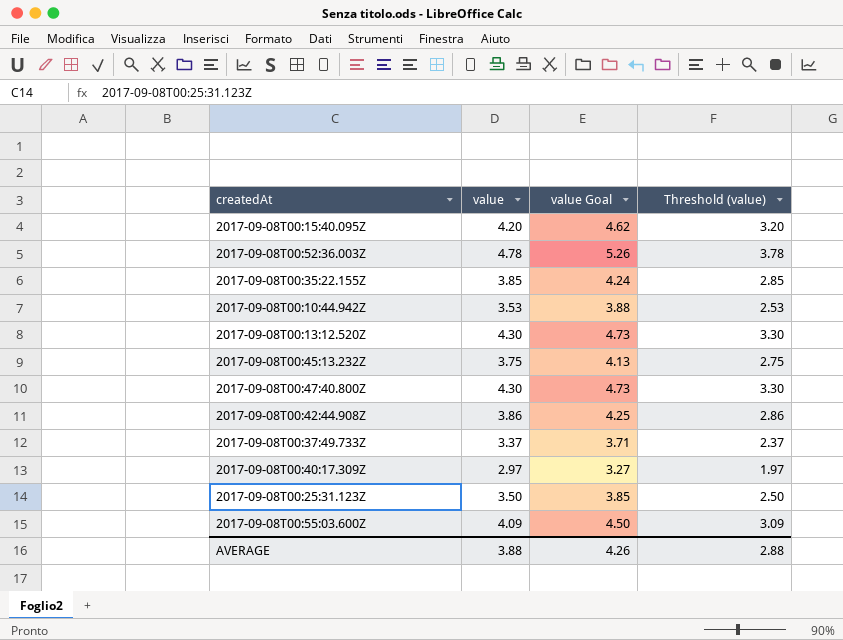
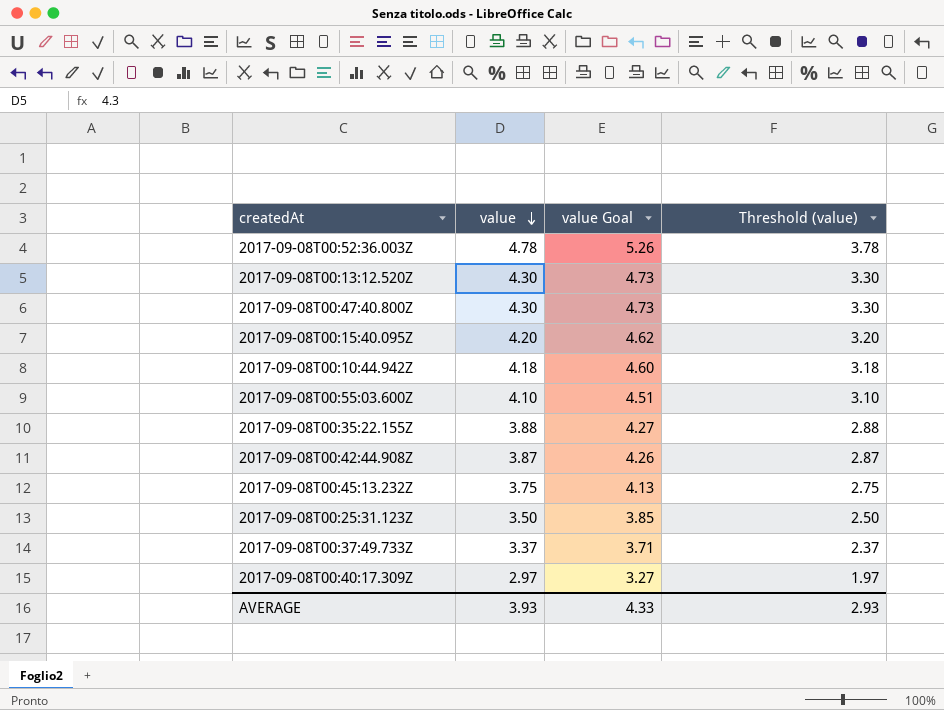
row order: none -> value descending
2017-09-08T00:10:44.942Z | value: 3.53 -> 4.18
2017-09-08T00:10:44.942Z | value Goal: 3.88 -> 4.60
2017-09-08T00:10:44.942Z | Threshold (value): 2.53 -> 3.18
2017-09-08T00:55:03.600Z | value: 4.09 -> 4.10
2017-09-08T00:55:03.600Z | value Goal: 4.50 -> 4.51
2017-09-08T00:55:03.600Z | Threshold (value): 3.09 -> 3.10
2017-09-08T00:35:22.155Z | value: 3.85 -> 3.88
2017-09-08T00:35:22.155Z | value Goal: 4.24 -> 4.27
2017-09-08T00:35:22.155Z | Threshold (value): 2.85 -> 2.88
2017-09-08T00:42:44.908Z | value: 3.86 -> 3.87
2017-09-08T00:42:44.908Z | value Goal: 4.25 -> 4.26
2017-09-08T00:42:44.908Z | Threshold (value): 2.86 -> 2.87
AVERAGE | value: 3.88 -> 3.93
AVERAGE | value Goal: 4.26 -> 4.33
AVERAGE | Threshold (value): 2.88 -> 2.93

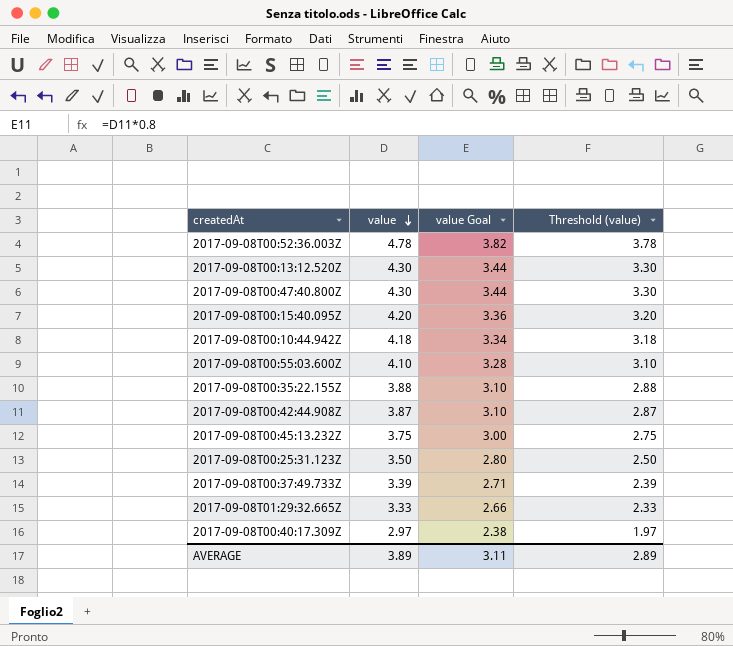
column value Goal | formula: [value] * 1.1 -> [value] * 0.8
2017-09-08T00:37:49.733Z | value: 3.37 -> 3.39
2017-09-08T00:37:49.733Z | Threshold (value): 2.37 -> 2.39
row 2017-09-08T01:29:32.665Z: none -> 3.33 | 2.66 | 2.33
AVERAGE | value: 3.93 -> 3.89
AVERAGE | value Goal: 4.33 -> 3.11
AVERAGE | Threshold (value): 2.93 -> 2.89

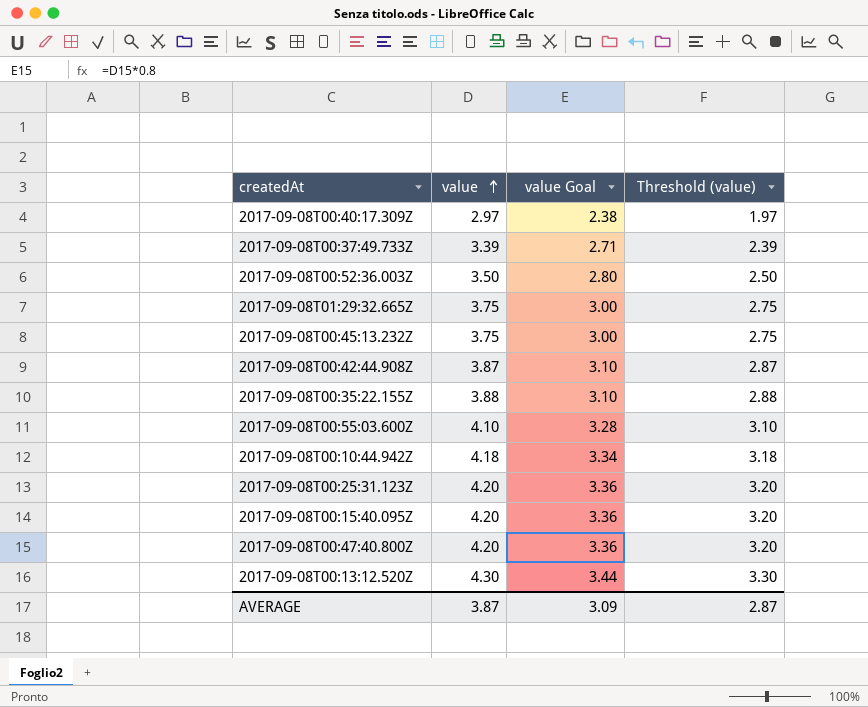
row order: value descending -> value ascending
2017-09-08T00:52:36.003Z | value: 4.78 -> 3.50
2017-09-08T00:52:36.003Z | value Goal: 3.82 -> 2.80
2017-09-08T00:52:36.003Z | Threshold (value): 3.78 -> 2.50
2017-09-08T01:29:32.665Z | value: 3.33 -> 3.75
2017-09-08T01:29:32.665Z | value Goal: 2.66 -> 3.00
2017-09-08T01:29:32.665Z | Threshold (value): 2.33 -> 2.75
2017-09-08T00:25:31.123Z | value: 3.50 -> 4.20
2017-09-08T00:25:31.123Z | value Goal: 2.80 -> 3.36
2017-09-08T00:25:31.123Z | Threshold (value): 2.50 -> 3.20
2017-09-08T00:47:40.800Z | value: 4.30 -> 4.20
2017-09-08T00:47:40.800Z | value Goal: 3.44 -> 3.36
2017-09-08T00:47:40.800Z | Threshold (value): 3.30 -> 3.20
AVERAGE | value: 3.89 -> 3.87
AVERAGE | value Goal: 3.11 -> 3.09
AVERAGE | Threshold (value): 2.89 -> 2.87

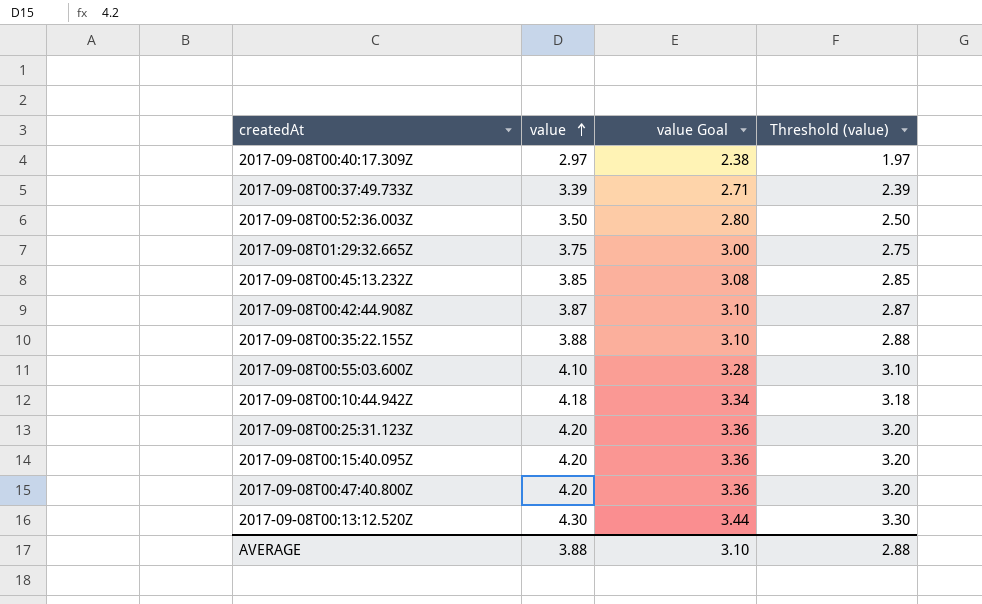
2017-09-08T00:45:13.232Z | value: 3.75 -> 3.85
2017-09-08T00:45:13.232Z | value Goal: 3.00 -> 3.08
2017-09-08T00:45:13.232Z | Threshold (value): 2.75 -> 2.85
AVERAGE | value: 3.87 -> 3.88
AVERAGE | value Goal: 3.09 -> 3.10
AVERAGE | Threshold (value): 2.87 -> 2.88

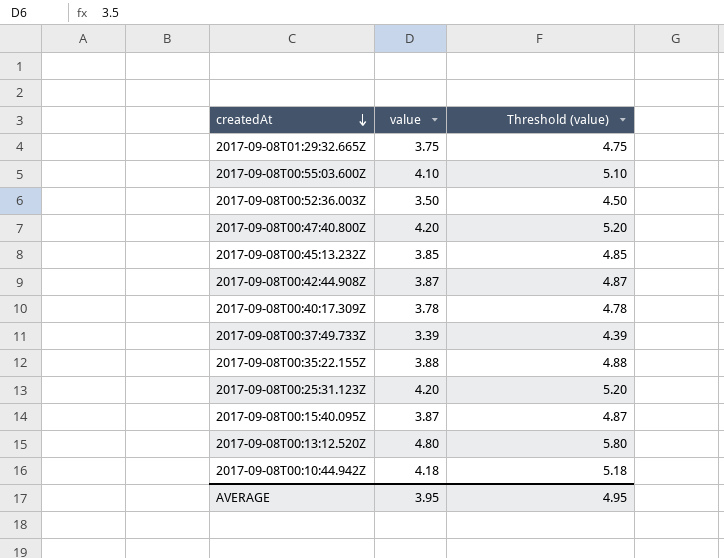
row order: value ascending -> createdAt descending
column value Goal | formula: [value] * 0.8 -> none
column Threshold (value) | formula: [value] - 1 -> [value] + 1
2017-09-08T00:40:17.309Z | value: 2.97 -> 3.78
2017-09-08T00:15:40.095Z | value: 4.20 -> 3.87
2017-09-08T00:13:12.520Z | value: 4.30 -> 4.80
AVERAGE | value: 3.88 -> 3.95
AVERAGE | Threshold (value): 2.88 -> 4.95

